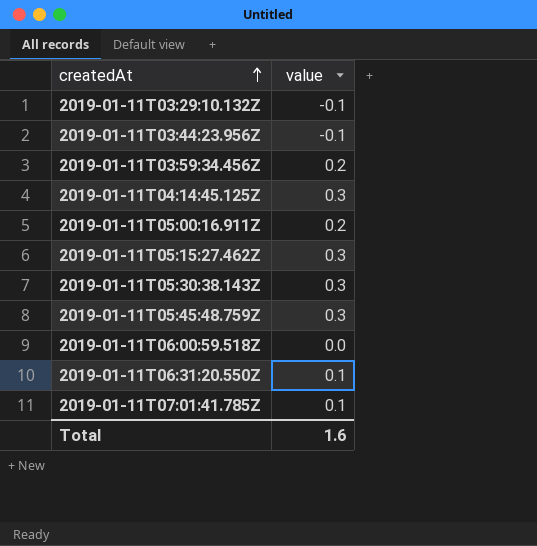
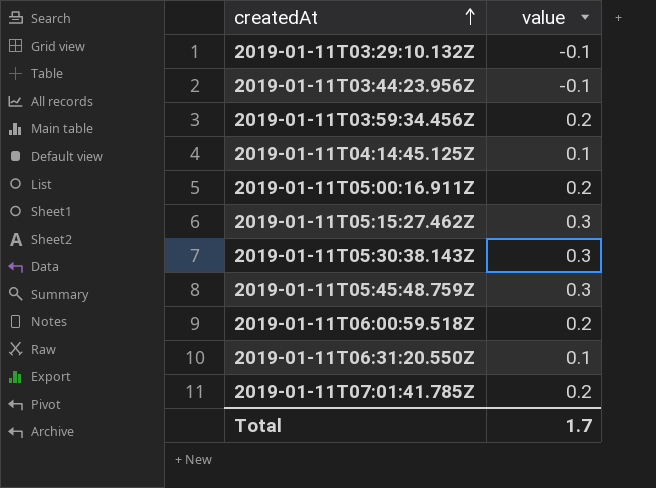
2019-01-11T04:14:45.125Z | value: 0.3 -> 0.1
2019-01-11T06:00:59.518Z | value: 0.0 -> 0.2
2019-01-11T07:01:41.785Z | value: 0.1 -> 0.2
Total | value: 1.6 -> 1.7

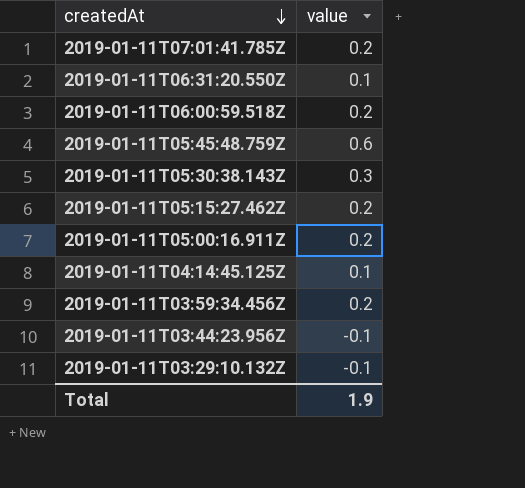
row order: createdAt ascending -> createdAt descending
2019-01-11T05:45:48.759Z | value: 0.3 -> 0.6
2019-01-11T05:15:27.462Z | value: 0.3 -> 0.2
Total | value: 1.7 -> 1.9

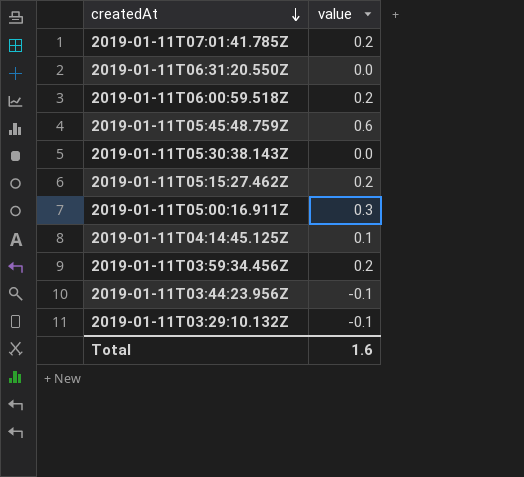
2019-01-11T06:31:20.550Z | value: 0.1 -> 0.0
2019-01-11T05:30:38.143Z | value: 0.3 -> 0.0
2019-01-11T05:00:16.911Z | value: 0.2 -> 0.3
Total | value: 1.9 -> 1.6

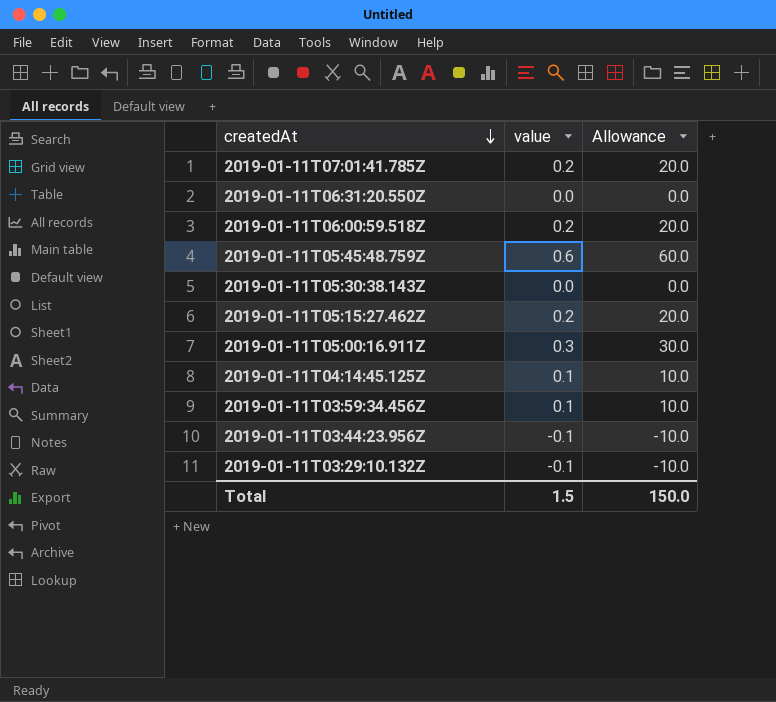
column Allowance | formula: none -> [value] * 100
2019-01-11T03:59:34.456Z | value: 0.2 -> 0.1
Total | value: 1.6 -> 1.5

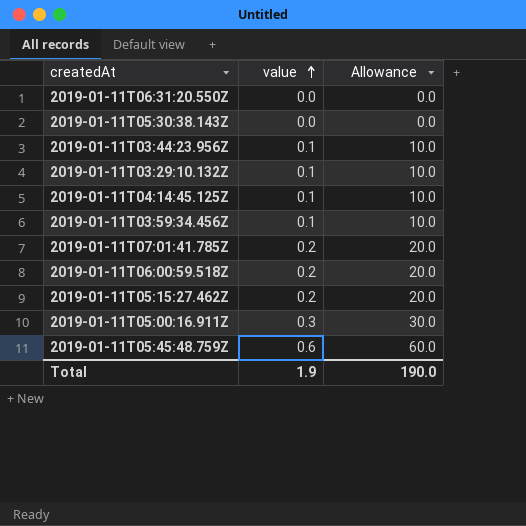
row order: createdAt descending -> value ascending
2019-01-11T03:44:23.956Z | value: -0.1 -> 0.1
2019-01-11T03:44:23.956Z | Allowance: -10.0 -> 10.0
2019-01-11T03:29:10.132Z | value: -0.1 -> 0.1
2019-01-11T03:29:10.132Z | Allowance: -10.0 -> 10.0
Total | value: 1.5 -> 1.9
Total | Allowance: 150.0 -> 190.0

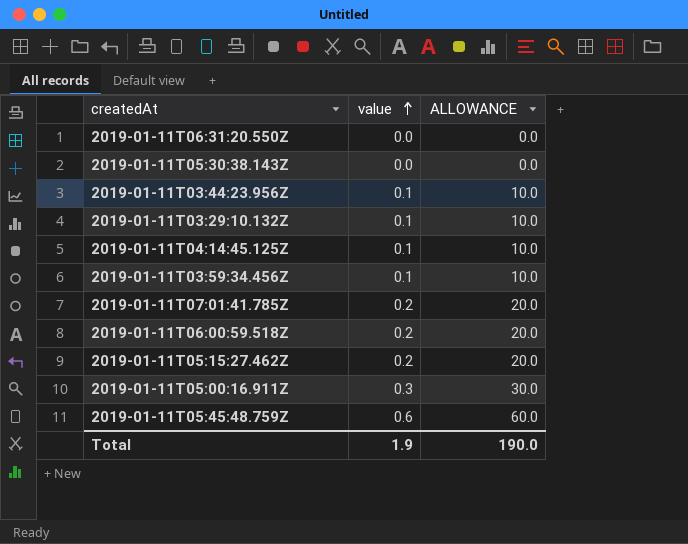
column name: Allowance -> ALLOWANCE

